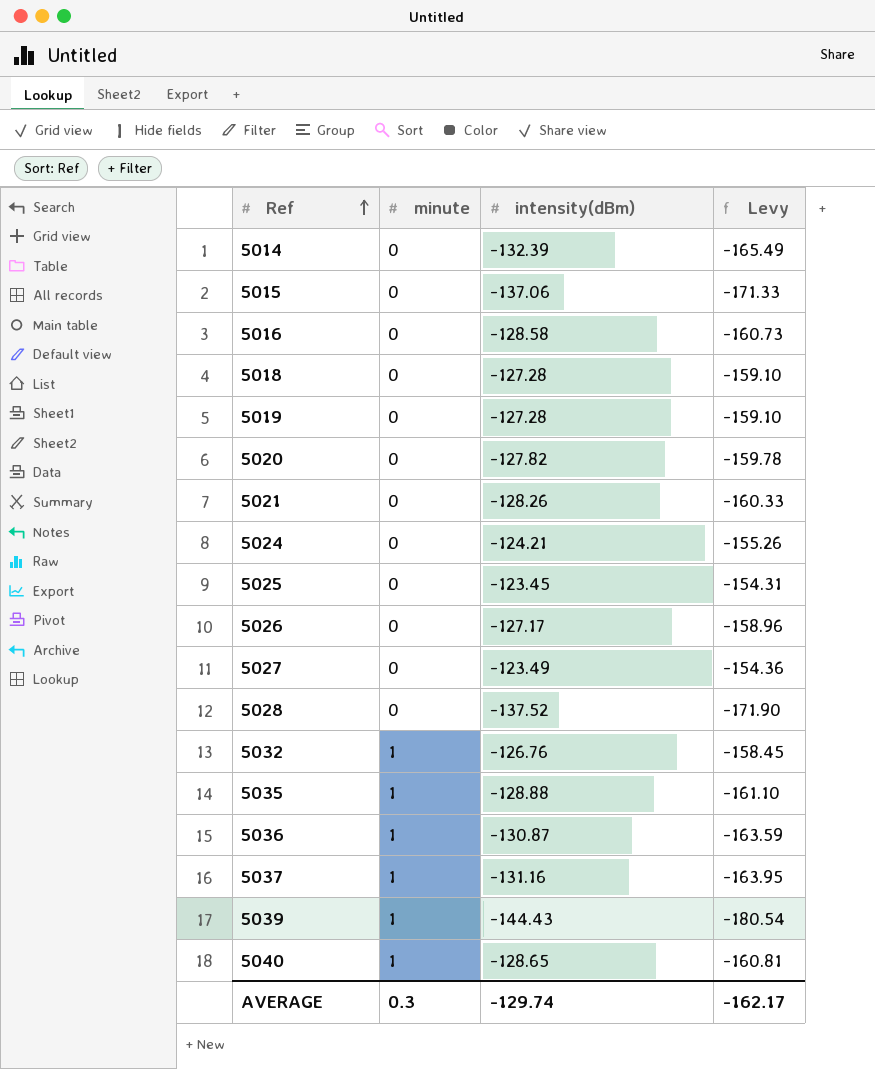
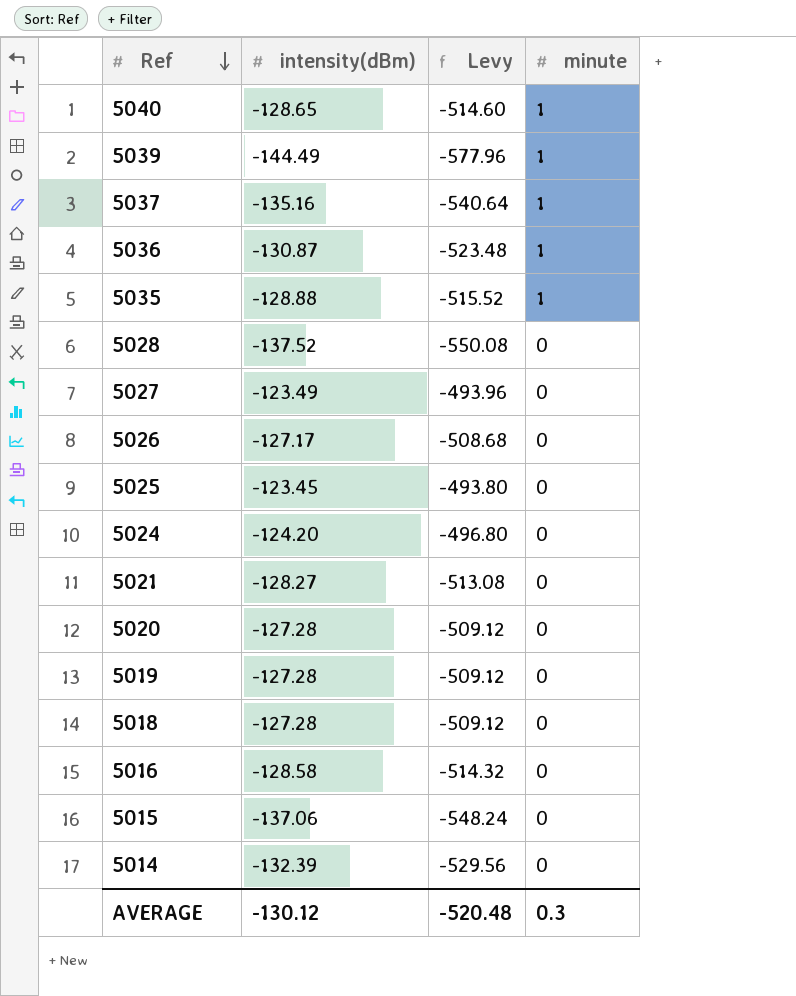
row order: Ref ascending -> Ref descending
column Levy | formula: [intensity(dBm)] * 1.25 -> [intensity(dBm)] * 4
column minute | position: 2 -> 4
row 5032: 1 | -126.76 | -158.45 -> none
5039 | intensity(dBm): -144.43 -> -144.49
5037 | intensity(dBm): -131.16 -> -135.16
5024 | intensity(dBm): -124.21 -> -124.20
5021 | intensity(dBm): -128.26 -> -128.27
5020 | intensity(dBm): -127.82 -> -127.28
AVERAGE | intensity(dBm): -129.74 -> -130.12
AVERAGE | Levy: -162.17 -> -520.48

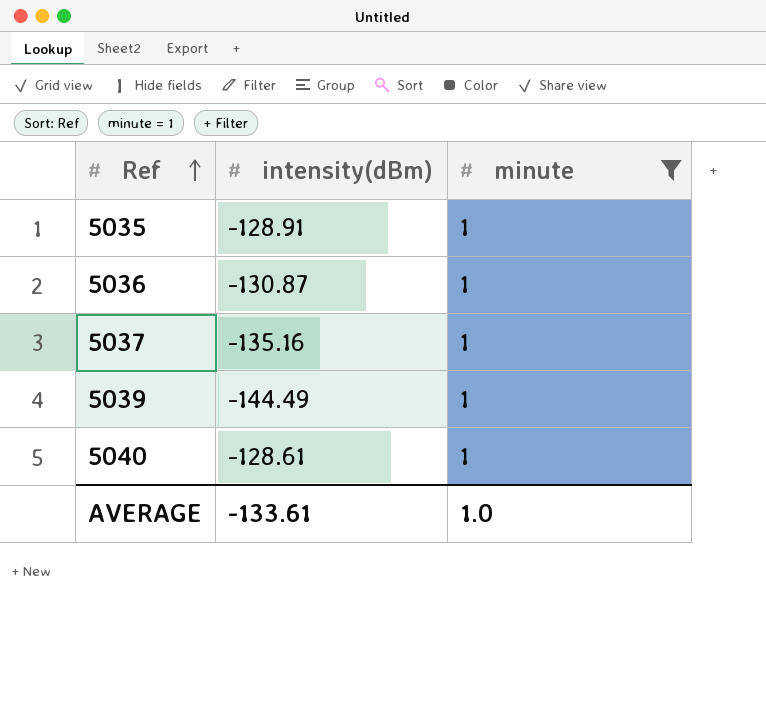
filter: none -> minute = 1
row order: Ref descending -> Ref ascending
column Levy | formula: [intensity(dBm)] * 4 -> none
5035 | intensity(dBm): -128.88 -> -128.91
5040 | intensity(dBm): -128.65 -> -128.61
AVERAGE | intensity(dBm): -130.12 -> -133.61
AVERAGE | minute: 0.3 -> 1.0

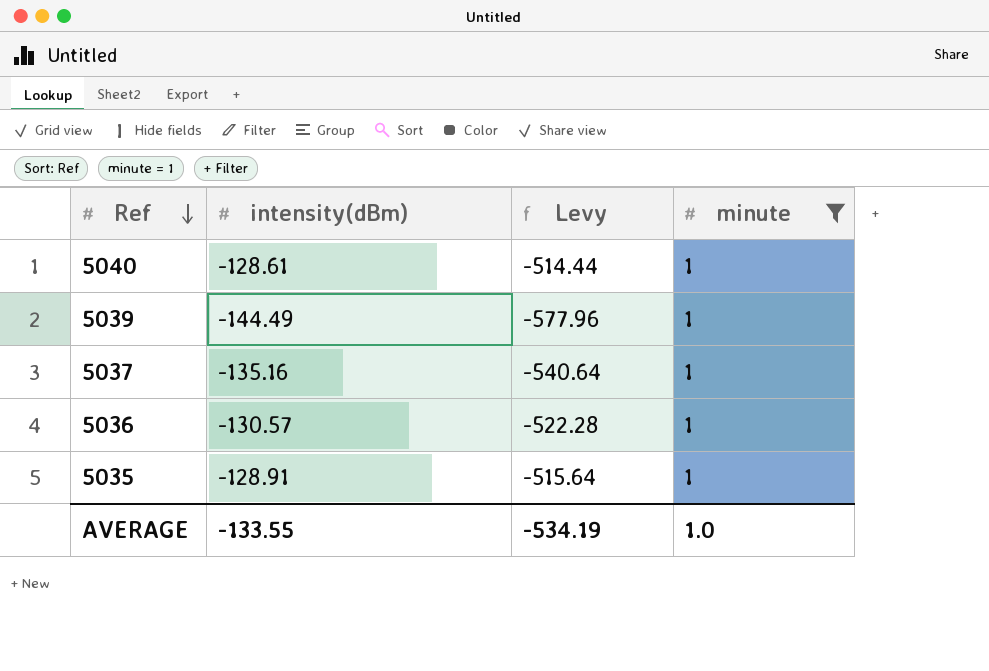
row order: Ref ascending -> Ref descending
column Levy | formula: none -> [intensity(dBm)] * 4
5036 | intensity(dBm): -130.87 -> -130.57
AVERAGE | intensity(dBm): -133.61 -> -133.55

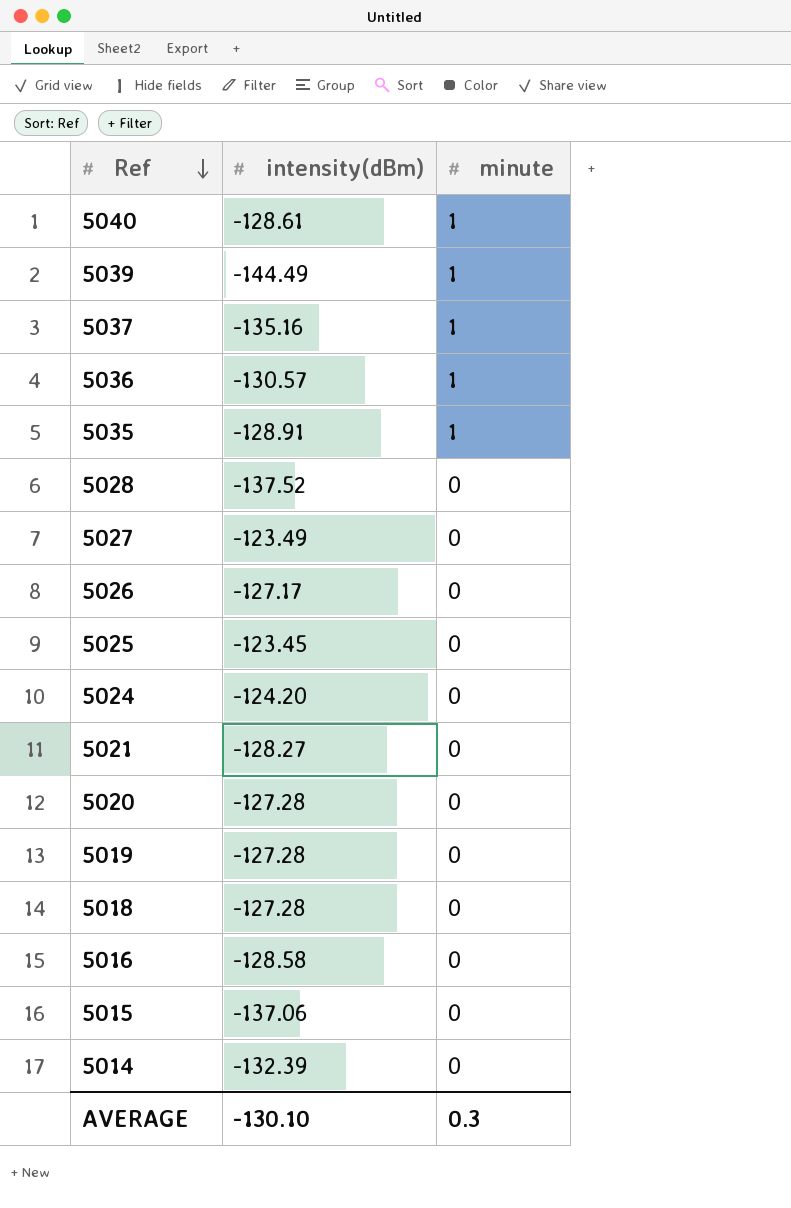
filter: minute = 1 -> none
column Levy | formula: [intensity(dBm)] * 4 -> none
AVERAGE | intensity(dBm): -133.55 -> -130.10
AVERAGE | minute: 1.0 -> 0.3

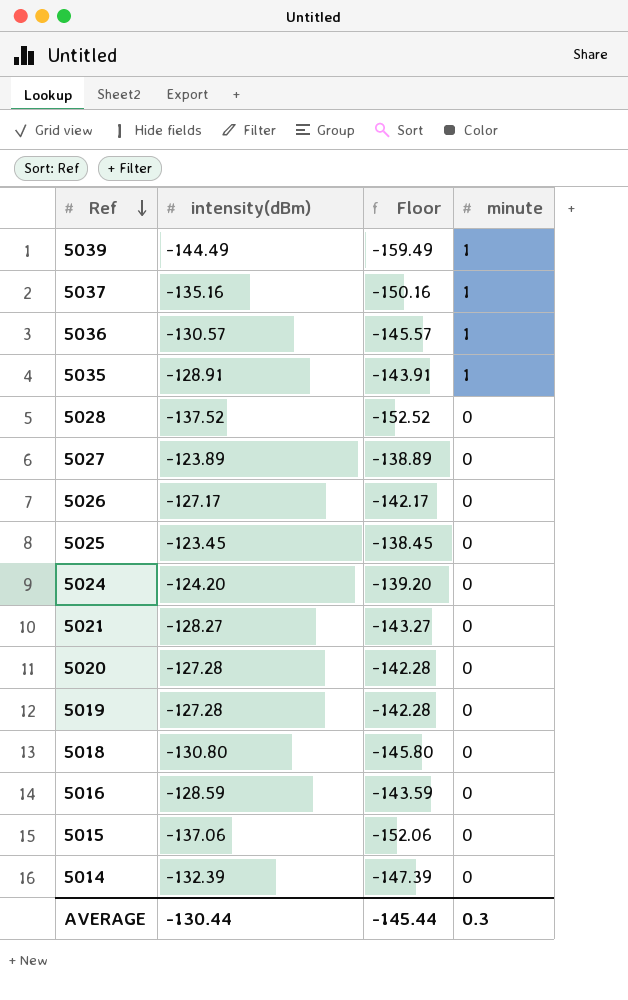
column Floor | formula: none -> [intensity(dBm)] - 15
row 5040: -128.61 | 1 -> none
5027 | intensity(dBm): -123.49 -> -123.89
5018 | intensity(dBm): -127.28 -> -130.80
5016 | intensity(dBm): -128.58 -> -128.59
AVERAGE | intensity(dBm): -130.10 -> -130.44

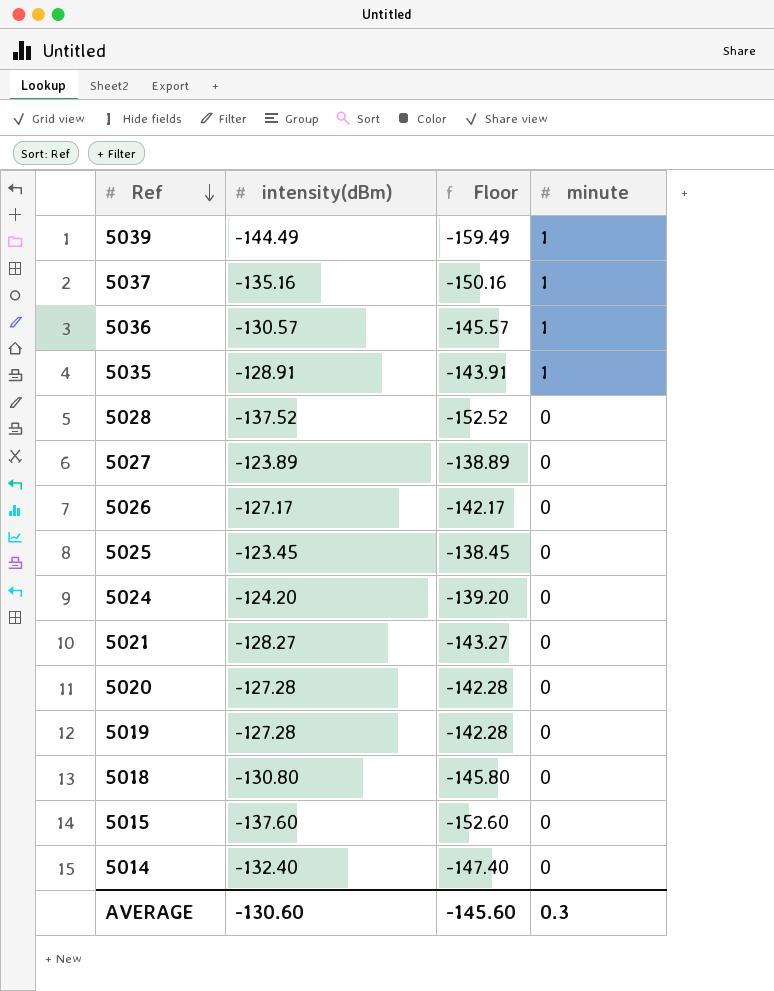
row 5016: -128.59 | -143.59 | 0 -> none
5015 | intensity(dBm): -137.06 -> -137.60
5015 | Floor: -152.06 -> -152.60
5014 | intensity(dBm): -132.39 -> -132.40
5014 | Floor: -147.39 -> -147.40
AVERAGE | intensity(dBm): -130.44 -> -130.60
AVERAGE | Floor: -145.44 -> -145.60

